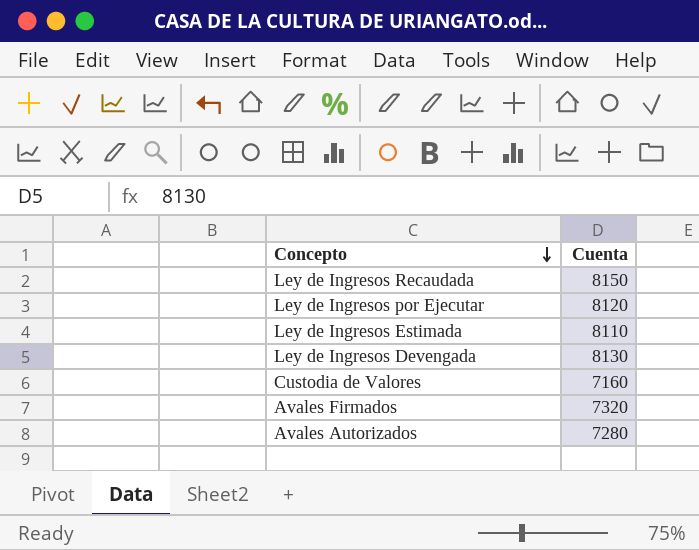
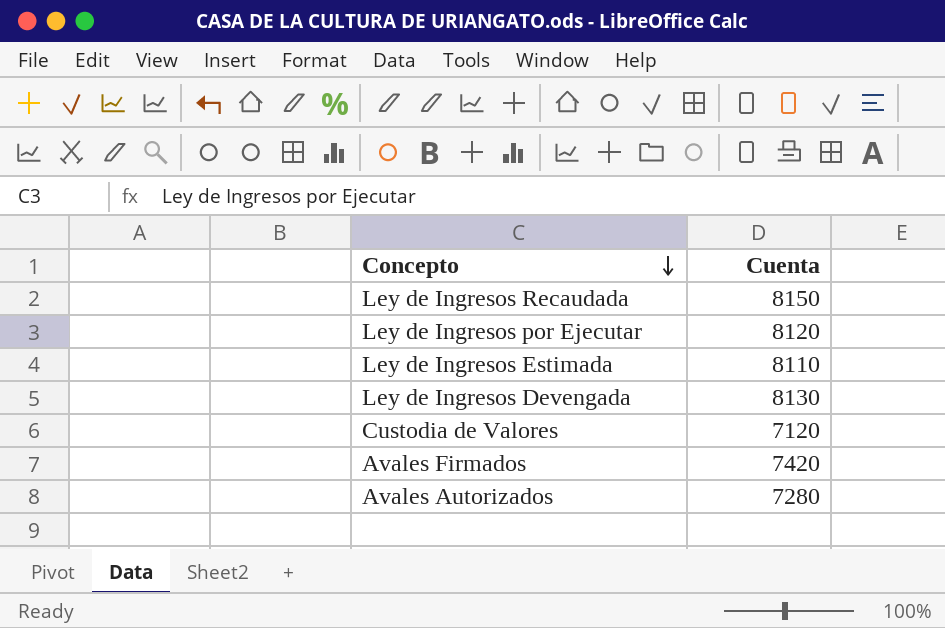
Custodia de Valores | Cuenta: 7160 -> 7120
Avales Firmados | Cuenta: 7320 -> 7420

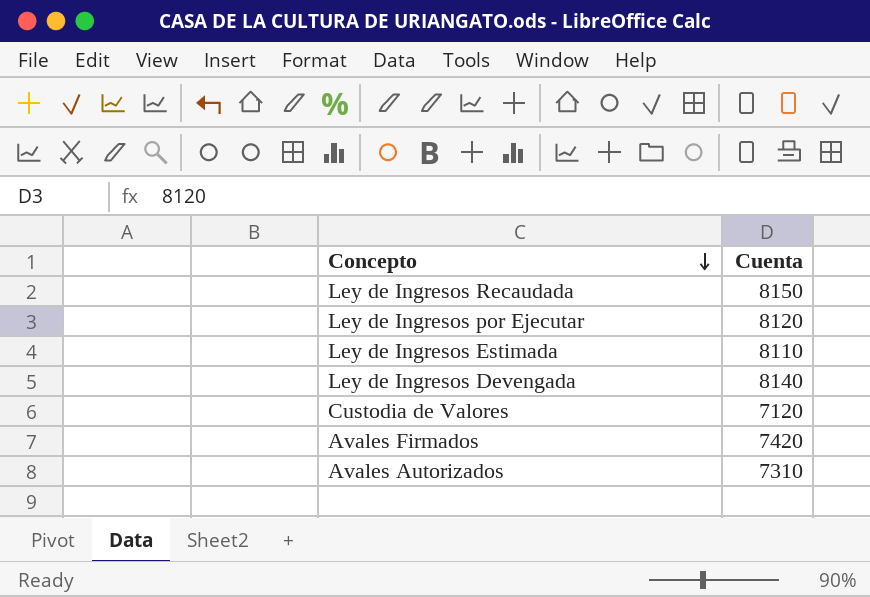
Ley de Ingresos Devengada | Cuenta: 8130 -> 8140
Avales Autorizados | Cuenta: 7280 -> 7310

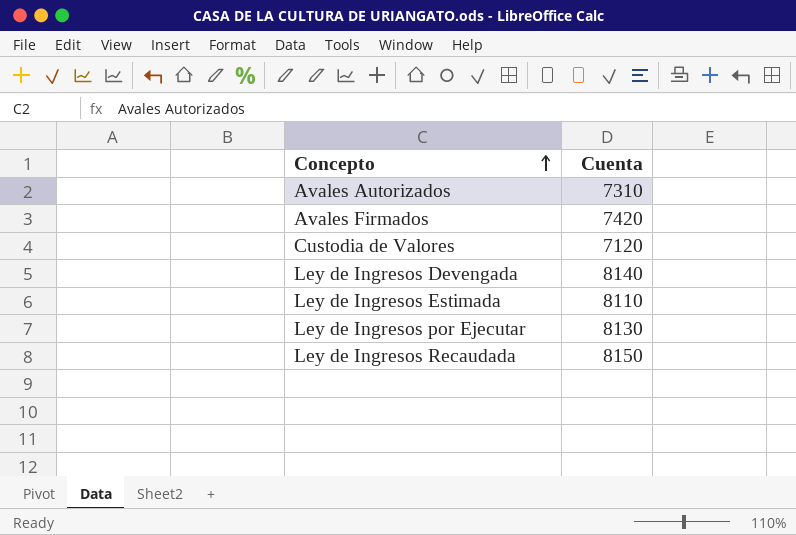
row order: Concepto descending -> Concepto ascending
Ley de Ingresos por Ejecutar | Cuenta: 8120 -> 8130

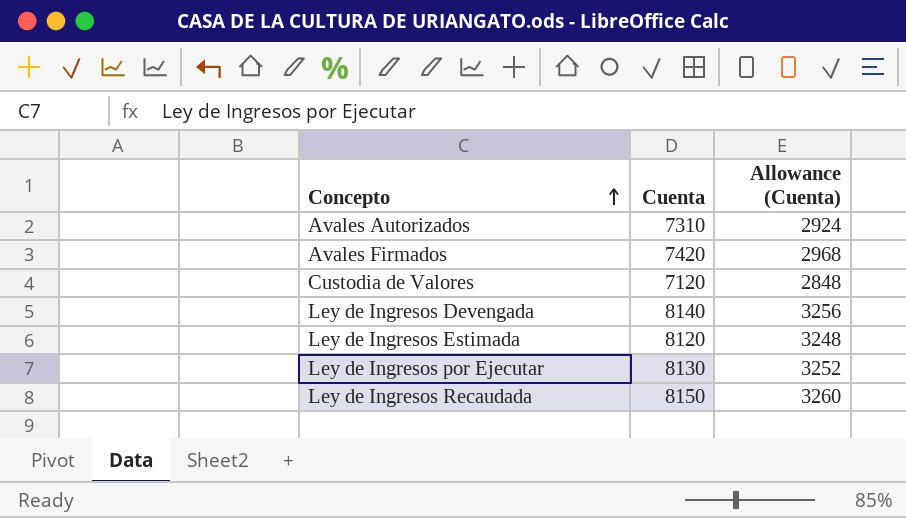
column Allowance (Cuenta) | formula: none -> [Cuenta] * 0.4
Ley de Ingresos Estimada | Cuenta: 8110 -> 8120

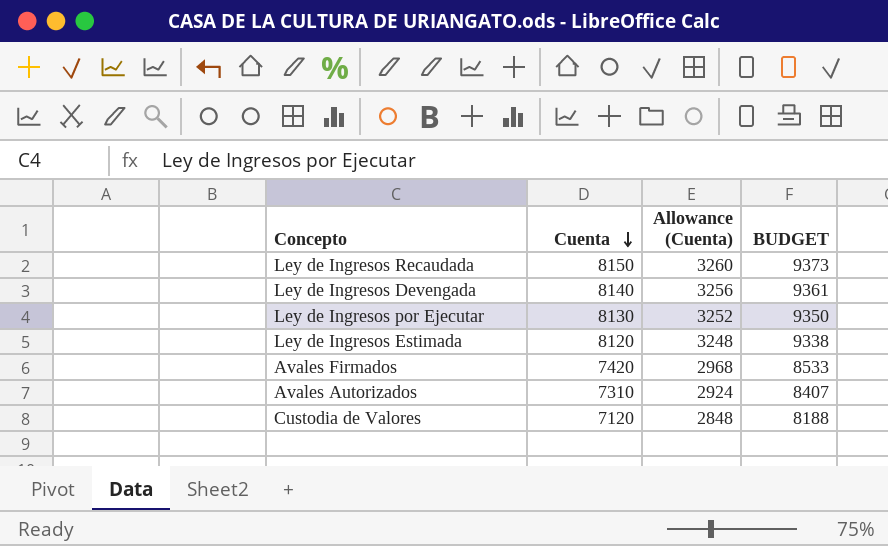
row order: Concepto ascending -> Cuenta descending
column BUDGET | formula: none -> [Cuenta] * 1.15

